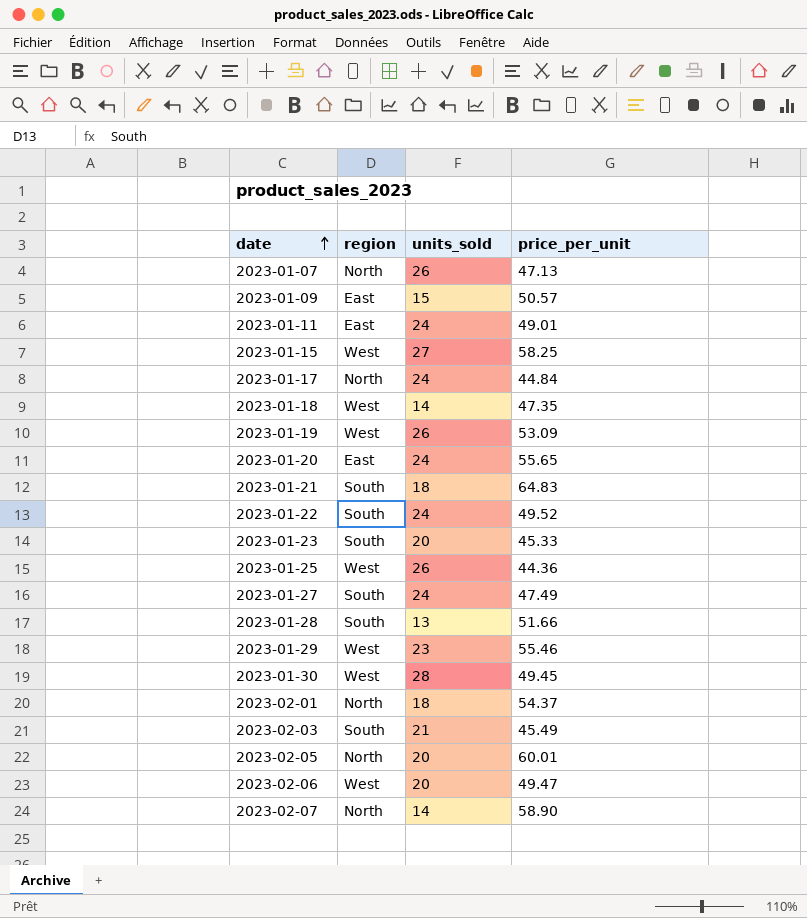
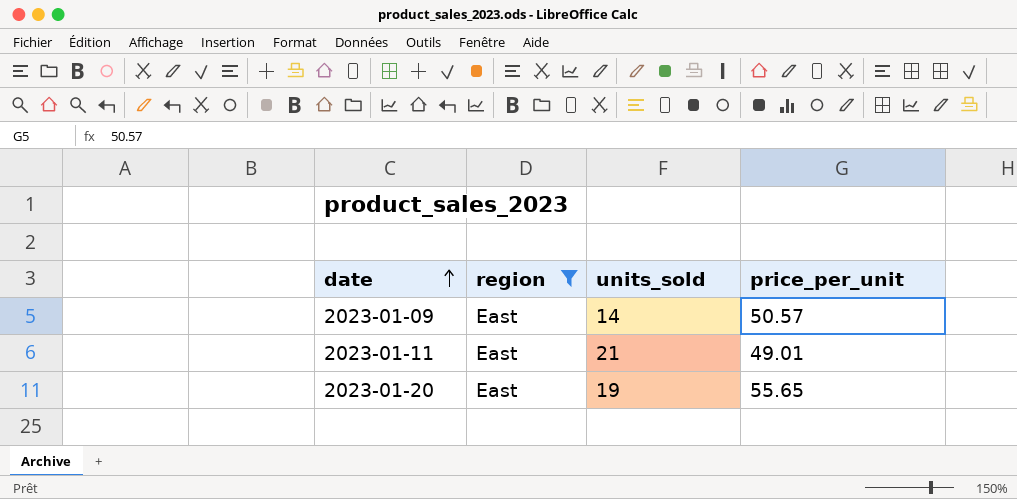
filter: none -> region = East
2023-01-09 | units_sold: 15 -> 14
2023-01-11 | units_sold: 24 -> 21
2023-01-20 | units_sold: 24 -> 19

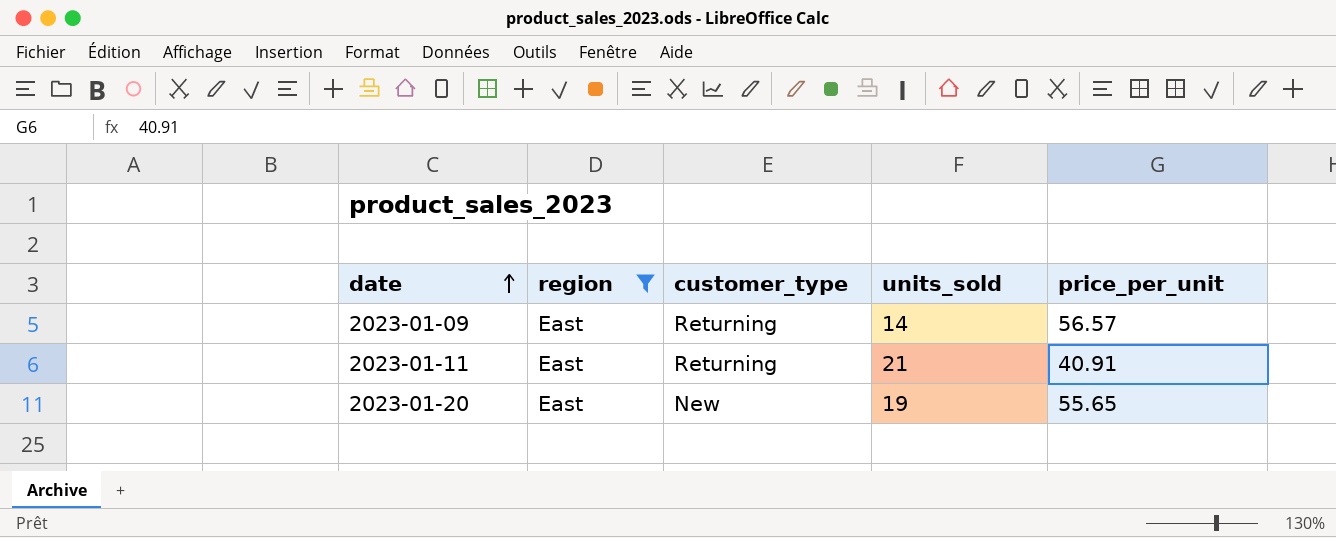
column customer_type | position: none -> 3
2023-01-09 | price_per_unit: 50.57 -> 56.57
2023-01-11 | price_per_unit: 49.01 -> 40.91

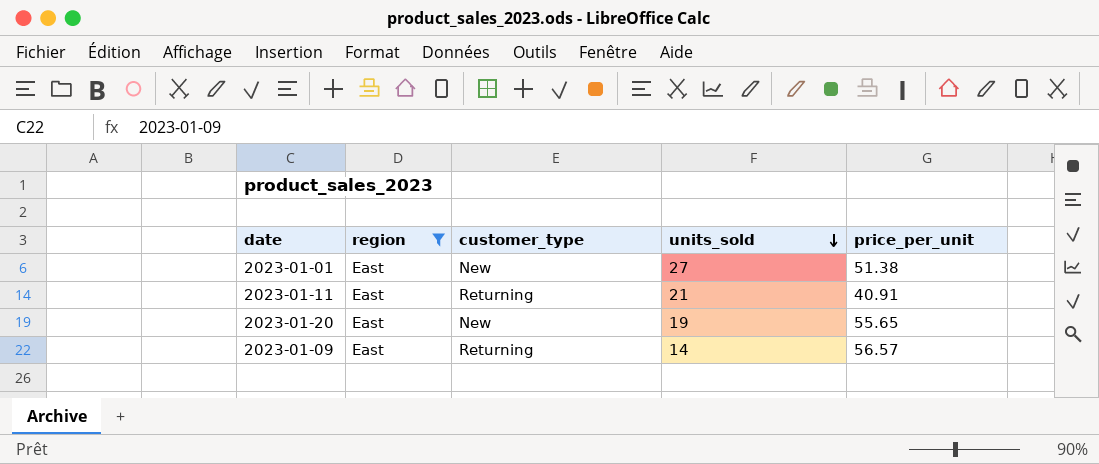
row order: date ascending -> units_sold descending
row 2023-01-01: none -> East | New | 27 | 51.38

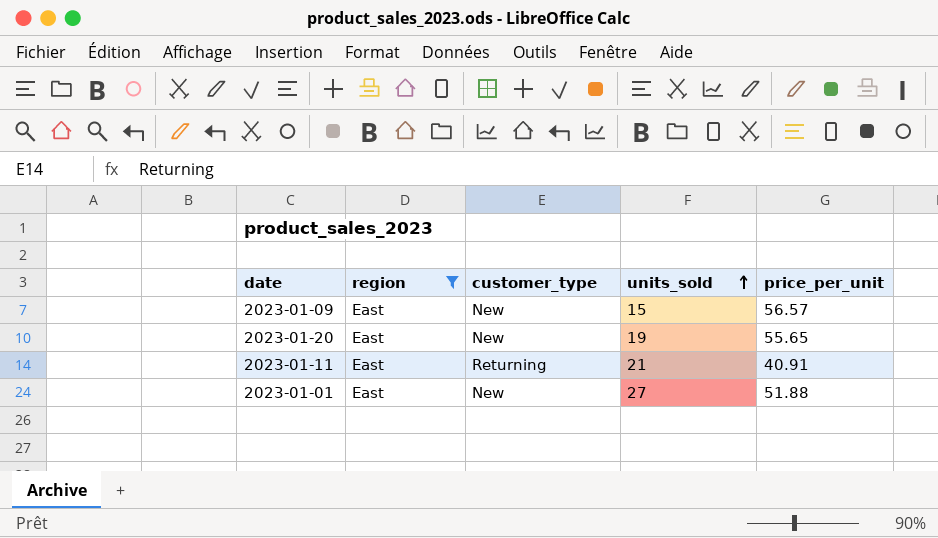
row order: units_sold descending -> units_sold ascending
2023-01-09 | customer_type: Returning -> New
2023-01-09 | units_sold: 14 -> 15
2023-01-01 | price_per_unit: 51.38 -> 51.88

